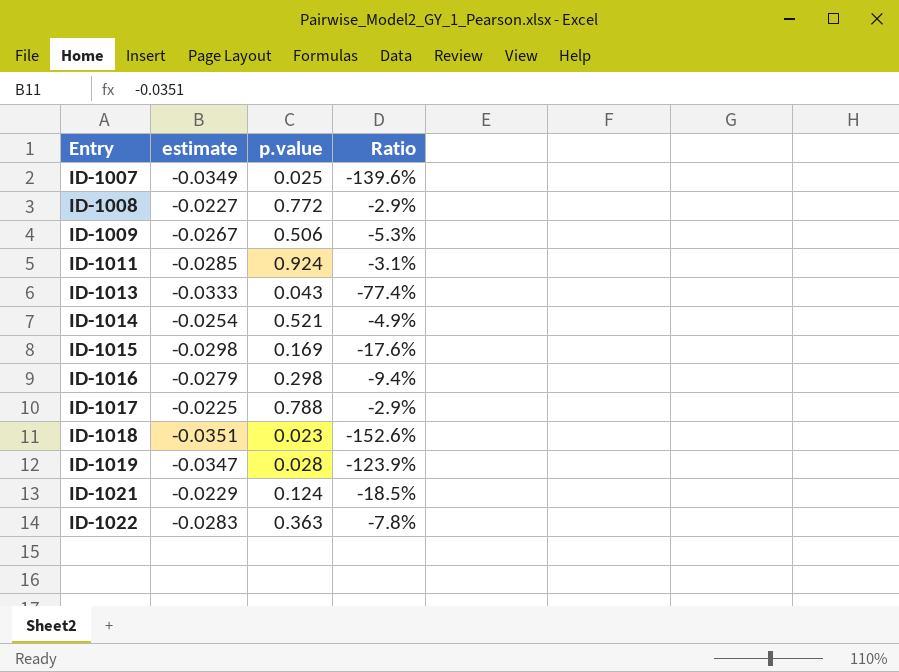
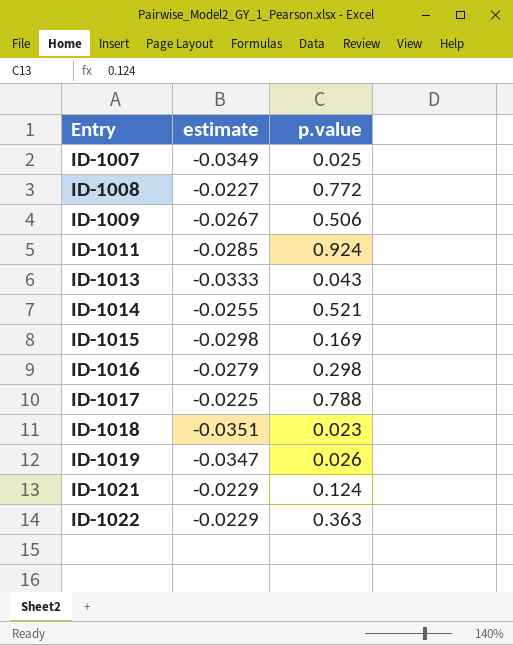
column Ratio | formula: [estimate] / [p.value] -> none
ID-1014 | estimate: -0.0254 -> -0.0255
ID-1019 | p.value: 0.028 -> 0.026
ID-1022 | estimate: -0.0283 -> -0.0229

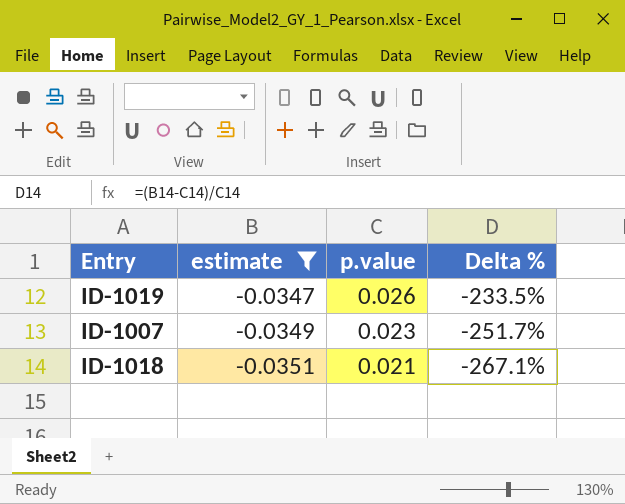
filter: none -> estimate <= -0.0347
row order: Entry ascending -> estimate descending
column Delta % | formula: none -> ([estimate] - [p.value]) / [p.value]
ID-1007 | p.value: 0.025 -> 0.023
ID-1018 | p.value: 0.023 -> 0.021

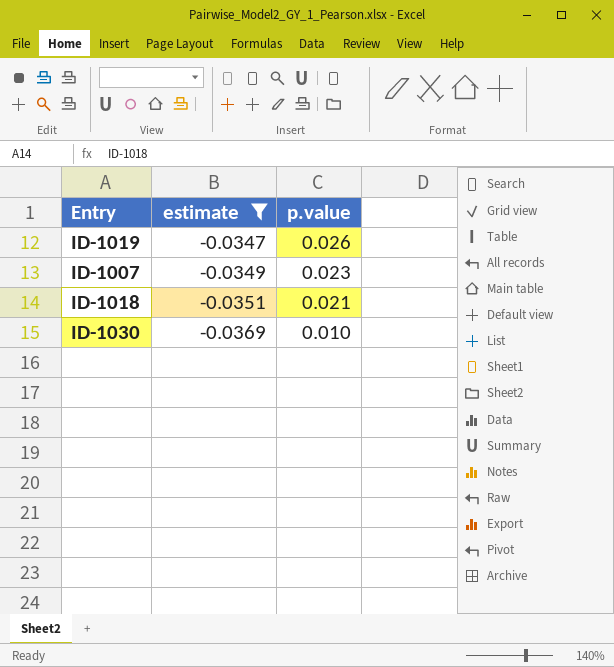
column Delta % | formula: ([estimate] - [p.value]) / [p.value] -> none
row ID-1030: none -> -0.0369 | 0.010

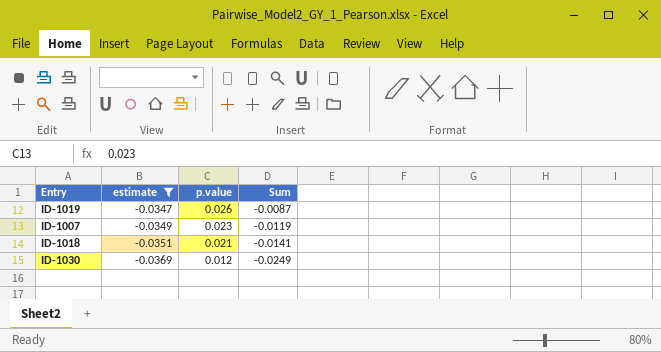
column Sum | formula: none -> [estimate] + [p.value]
ID-1030 | p.value: 0.010 -> 0.012

